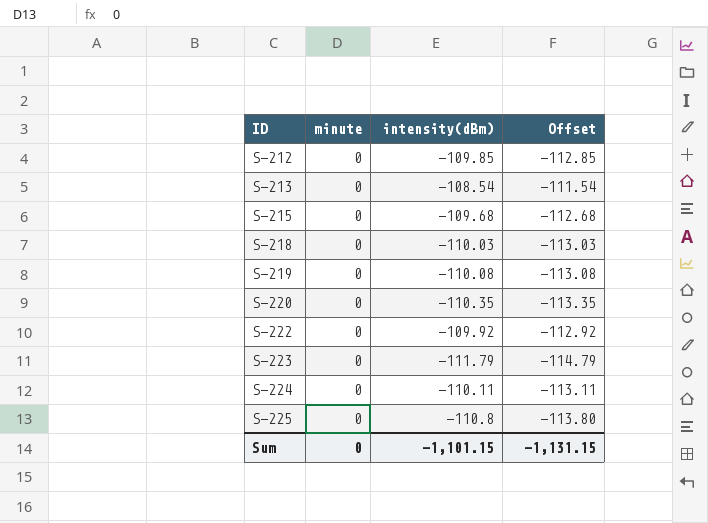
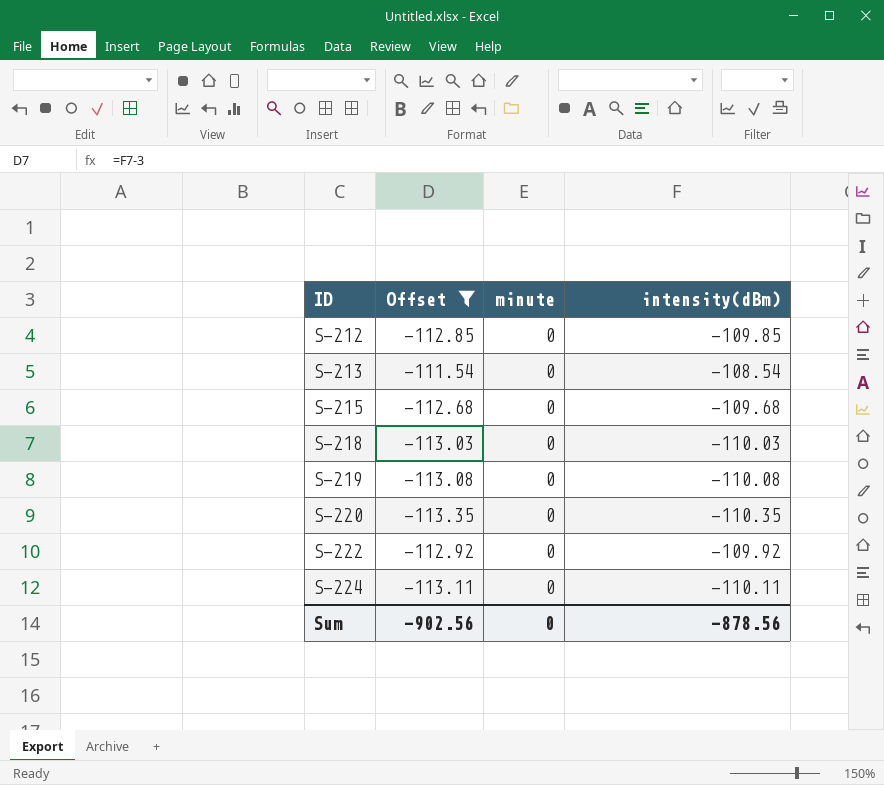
filter: none -> Offset >= -113.35
column Offset | position: 4 -> 2
Sum | Offset: -1,131.15 -> -902.56
Sum | intensity(dBm): -1,101.15 -> -878.56

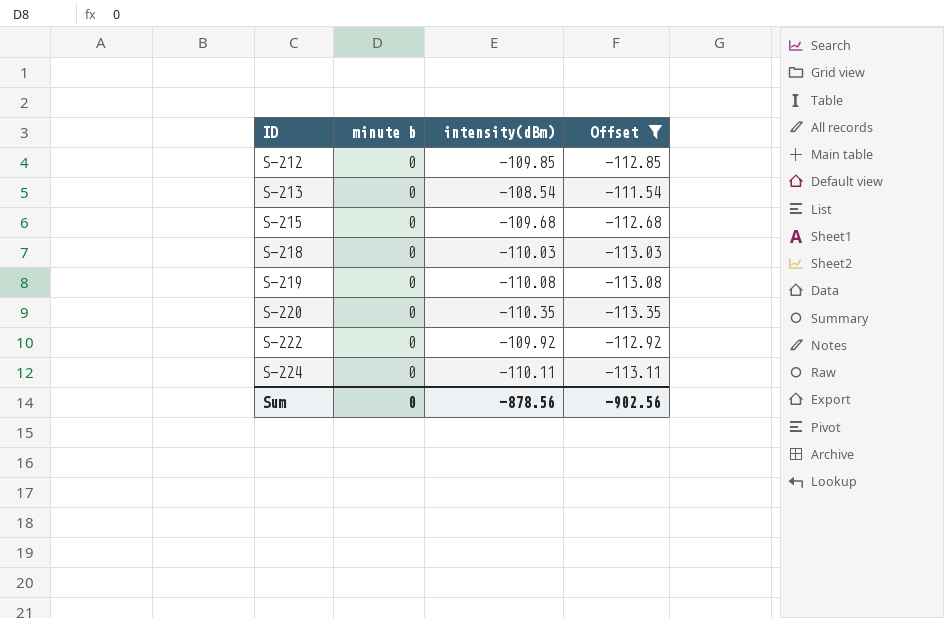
column name: minute -> minute b
column Offset | position: 2 -> 4

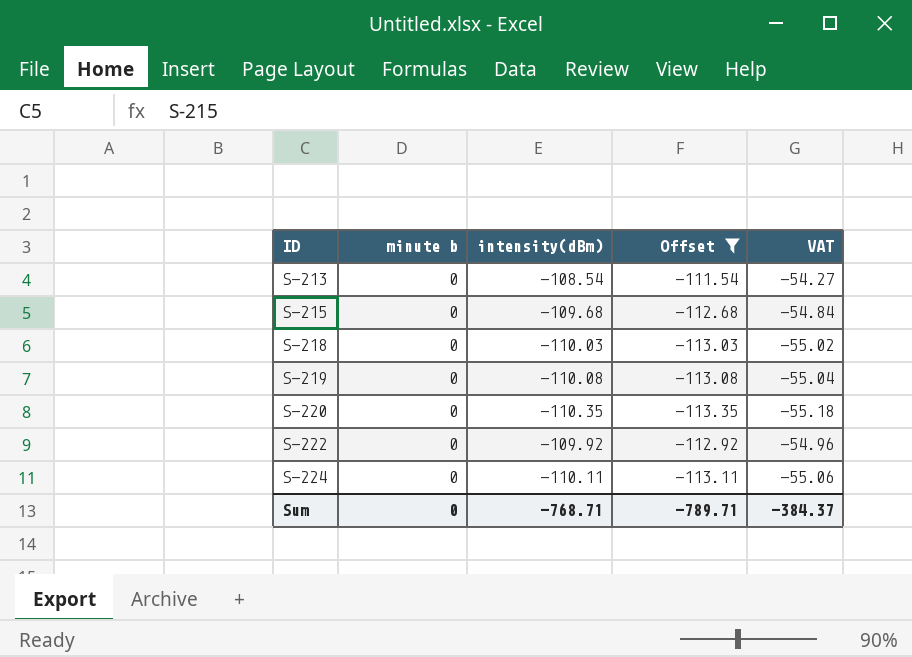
column VAT | formula: none -> [intensity(dBm)] * 0.5
row S-212: 0 | -109.85 | -112.85 -> none
Sum | intensity(dBm): -878.56 -> -768.71
Sum | Offset: -902.56 -> -789.71

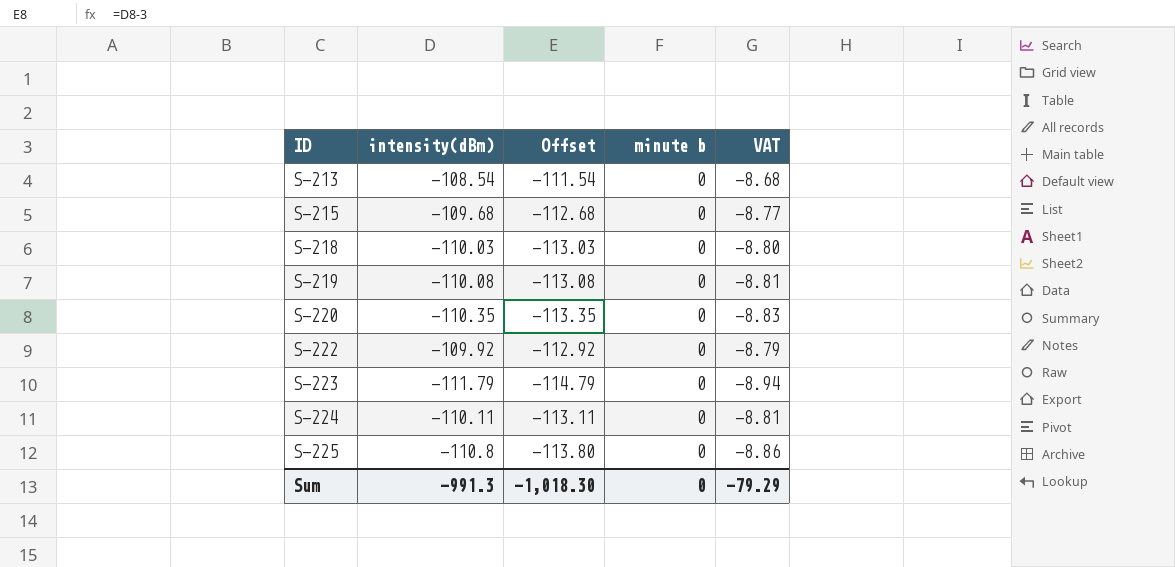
filter: Offset >= -113.35 -> none
column minute b | position: 2 -> 4
column VAT | formula: [intensity(dBm)] * 0.5 -> [intensity(dBm)] * 0.08
Sum | intensity(dBm): -768.71 -> -991.3
Sum | Offset: -789.71 -> -1,018.30
Sum | VAT: -384.37 -> -79.29

